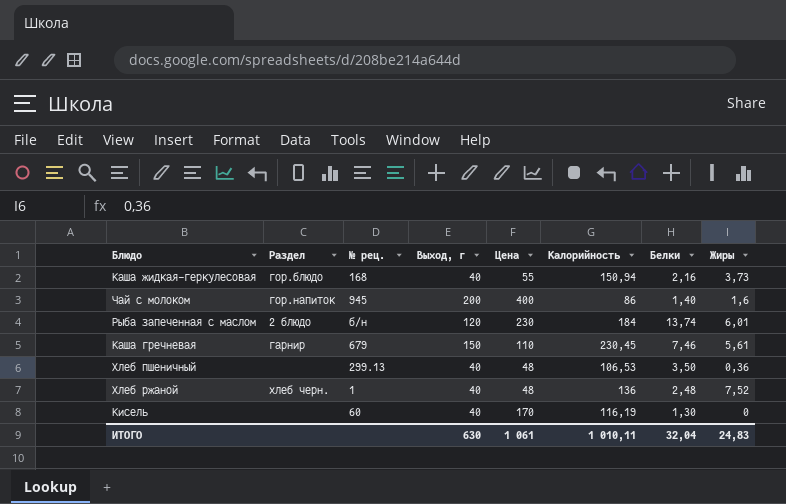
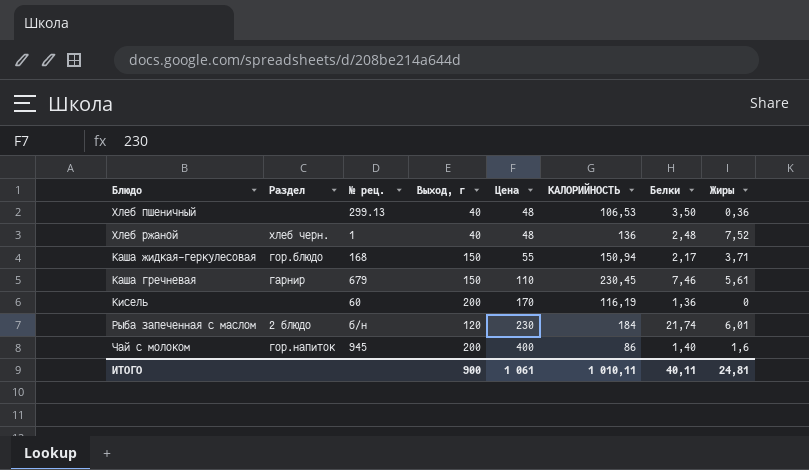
row order: none -> Цена ascending
column name: Калорийность -> КАЛОРИЙНОСТЬ
Каша жидкая-геркулесовая | Выход, г: 40 -> 150
Каша жидкая-геркулесовая | Белки: 2,16 -> 2,17
Каша жидкая-геркулесовая | Жиры: 3,73 -> 3,71
Кисель | Выход, г: 40 -> 200
Кисель | Белки: 1,30 -> 1,36
Рыба запеченная с маслом | Белки: 13,74 -> 21,74
ИТОГО | Выход, г: 630 -> 900
ИТОГО | Белки: 32,04 -> 40,11
ИТОГО | Жиры: 24,83 -> 24,81

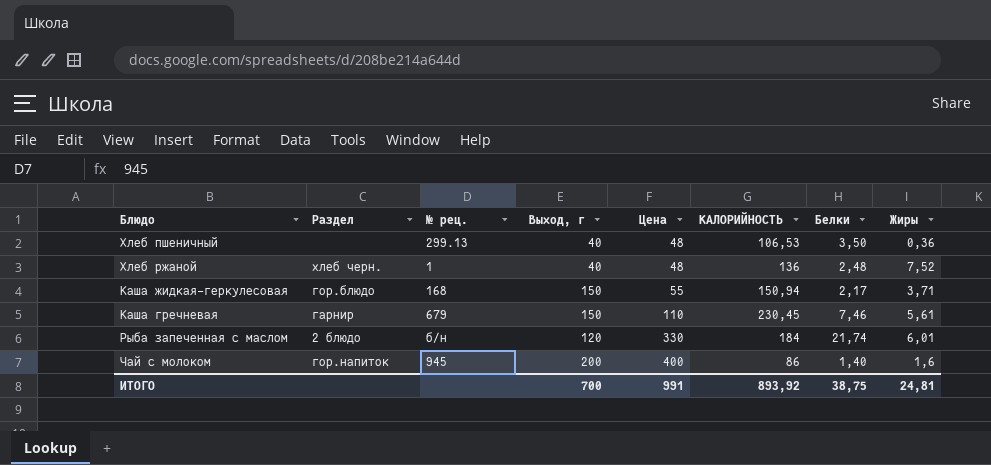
row Кисель: none | 60 | 200 | 170 | 116,19 | 1,36 | 0 -> none
Рыба запеченная с маслом | Цена: 230 -> 330
ИТОГО | Выход, г: 900 -> 700
ИТОГО | Цена: 1 061 -> 991
ИТОГО | КАЛОРИЙНОСТЬ: 1 010,11 -> 893,92
ИТОГО | Белки: 40,11 -> 38,75

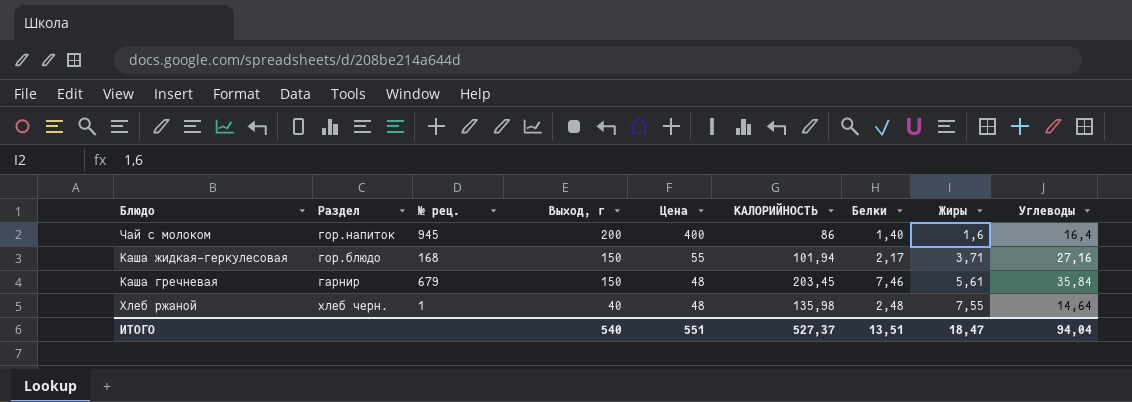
row order: Цена ascending -> Выход, г descending
column Углеводы | position: none -> 9
row Хлеб пшеничный: none | 299.13 | 40 | 48 | 106,53 | 3,50 | 0,36 -> none
row Рыба запеченная с маслом: 2 блюдо | б/н | 120 | 330 | 184 | 21,74 | 6,01 -> none
Каша жидкая-геркулесовая | КАЛОРИЙНОСТЬ: 150,94 -> 101,94
Каша гречневая | Цена: 110 -> 48
Каша гречневая | КАЛОРИЙНОСТЬ: 230,45 -> 203,45
Хлеб ржаной | КАЛОРИЙНОСТЬ: 136 -> 135,98
Хлеб ржаной | Жиры: 7,52 -> 7,55
ИТОГО | Выход, г: 700 -> 540
ИТОГО | Цена: 991 -> 551
ИТОГО | КАЛОРИЙНОСТЬ: 893,92 -> 527,37
ИТОГО | Белки: 38,75 -> 13,51
ИТОГО | Жиры: 24,81 -> 18,47

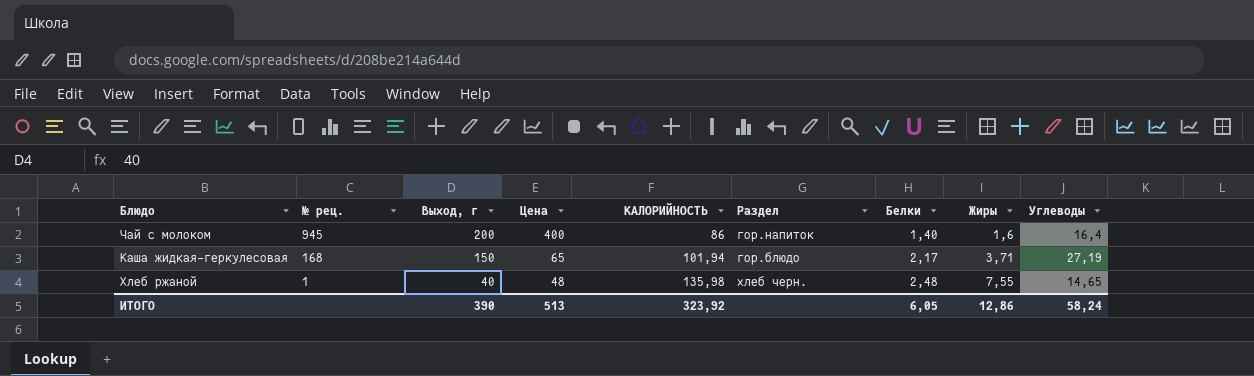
column Раздел | position: 2 -> 6
row Каша гречневая: гарнир | 679 | 150 | 48 | 203,45 | 7,46 | 5,61 | 35,84 -> none
Каша жидкая-геркулесовая | Цена: 55 -> 65
Каша жидкая-геркулесовая | Углеводы: 27,16 -> 27,19
Хлеб ржаной | Углеводы: 14,64 -> 14,65
ИТОГО | Выход, г: 540 -> 390
ИТОГО | Цена: 551 -> 513
ИТОГО | КАЛОРИЙНОСТЬ: 527,37 -> 323,92
ИТОГО | Белки: 13,51 -> 6,05
ИТОГО | Жиры: 18,47 -> 12,86
ИТОГО | Углеводы: 94,04 -> 58,24

